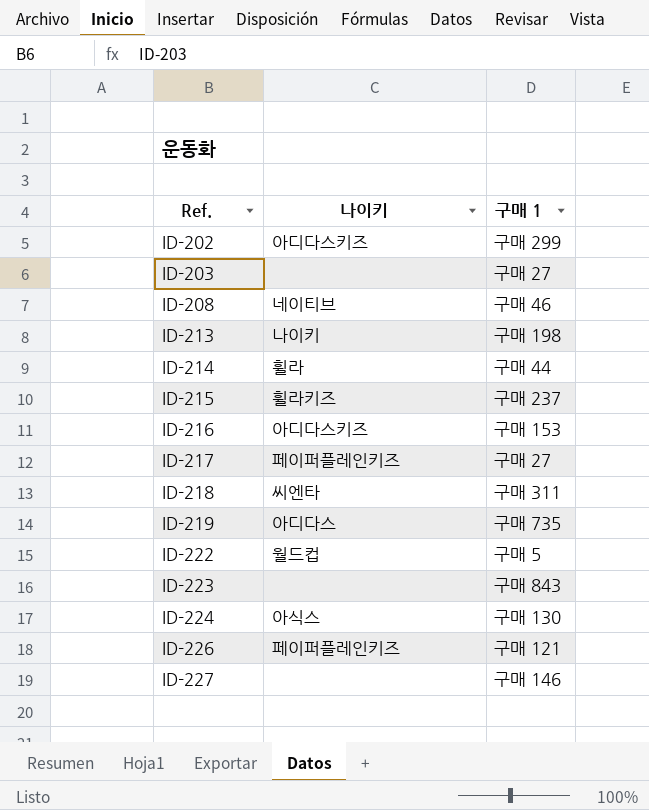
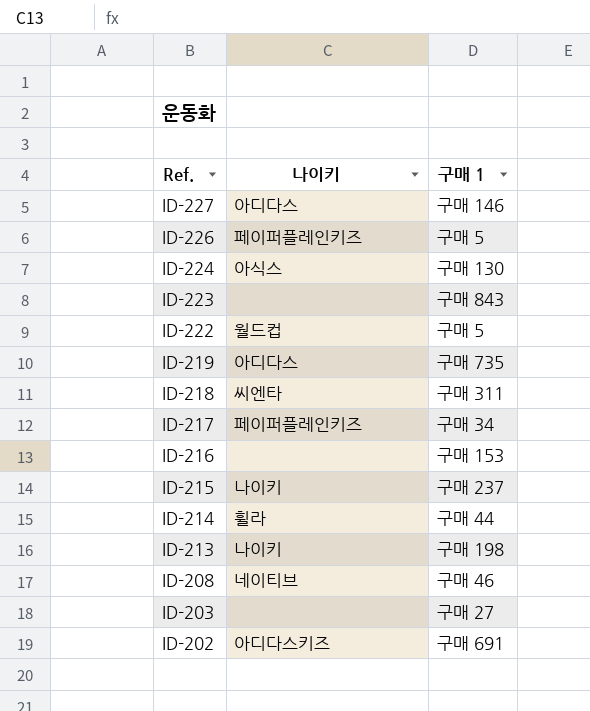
row order: Ref. ascending -> Ref. descending
ID-227 | 나이키: none -> 아디다스
ID-226 | 구매 1: 구매 121 -> 구매 5
ID-217 | 구매 1: 구매 27 -> 구매 34
ID-216 | 나이키: 아디다스키즈 -> none
ID-215 | 나이키: 휠라키즈 -> 나이키
ID-202 | 구매 1: 구매 299 -> 구매 691

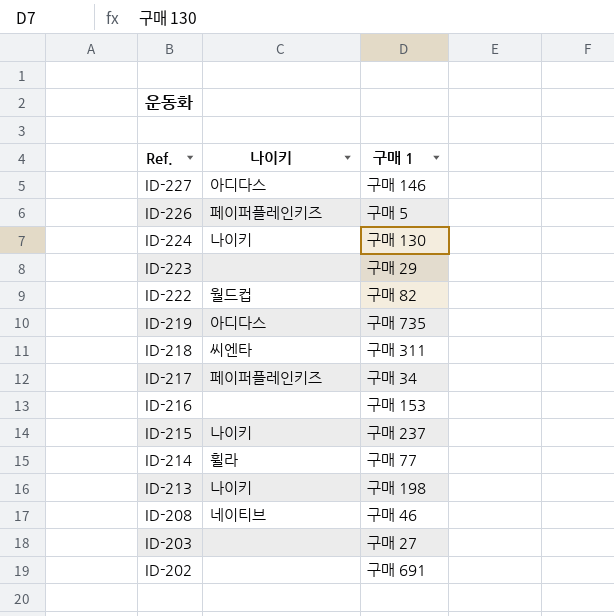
ID-224 | 나이키: 아식스 -> 나이키
ID-223 | 구매 1: 구매 843 -> 구매 29
ID-222 | 구매 1: 구매 5 -> 구매 82
ID-214 | 구매 1: 구매 44 -> 구매 77
ID-202 | 나이키: 아디다스키즈 -> none

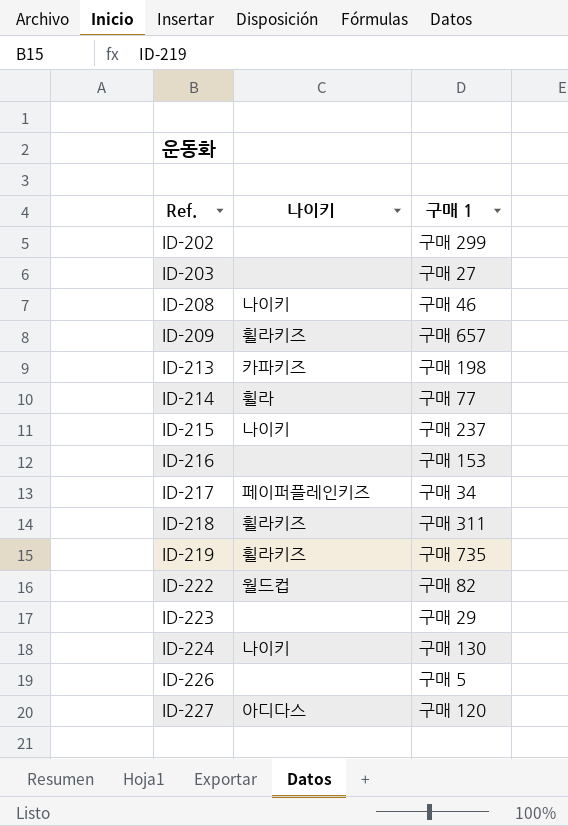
row order: Ref. descending -> Ref. ascending
ID-202 | 구매 1: 구매 691 -> 구매 299
ID-208 | 나이키: 네이티브 -> 나이키
row ID-209: none -> 휠라키즈 | 구매 657
ID-213 | 나이키: 나이키 -> 카파키즈
ID-218 | 나이키: 씨엔타 -> 휠라키즈
ID-219 | 나이키: 아디다스 -> 휠라키즈
ID-226 | 나이키: 페이퍼플레인키즈 -> none
ID-227 | 구매 1: 구매 146 -> 구매 120

